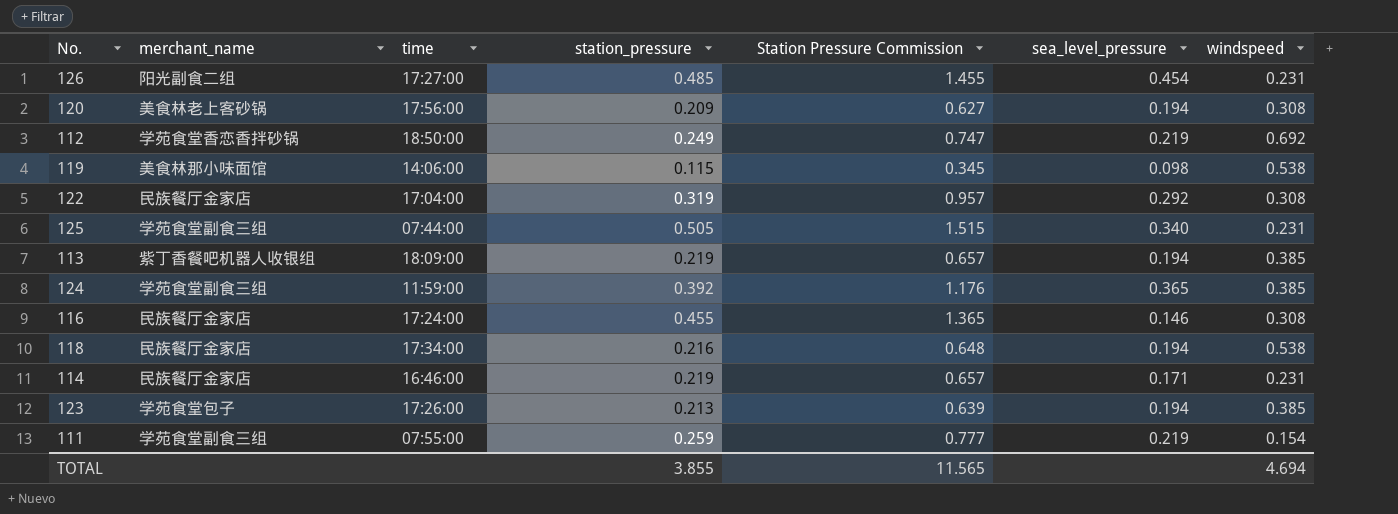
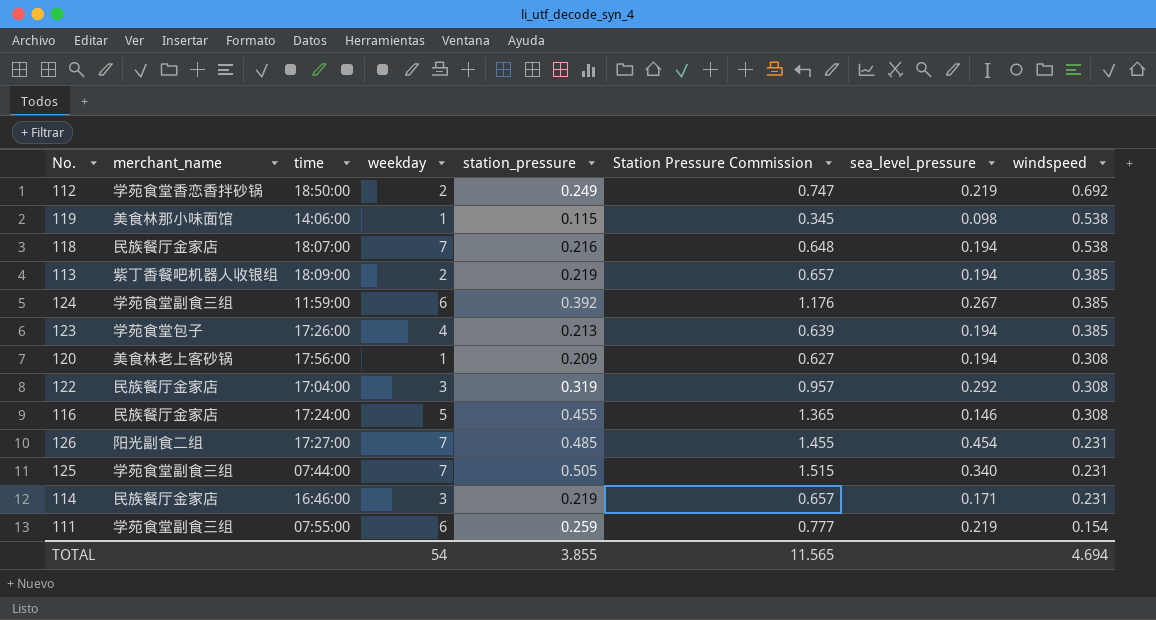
row order: none -> windspeed descending
column weekday | position: none -> 4
118 | time: 17:34:00 -> 18:07:00
124 | sea_level_pressure: 0.365 -> 0.267

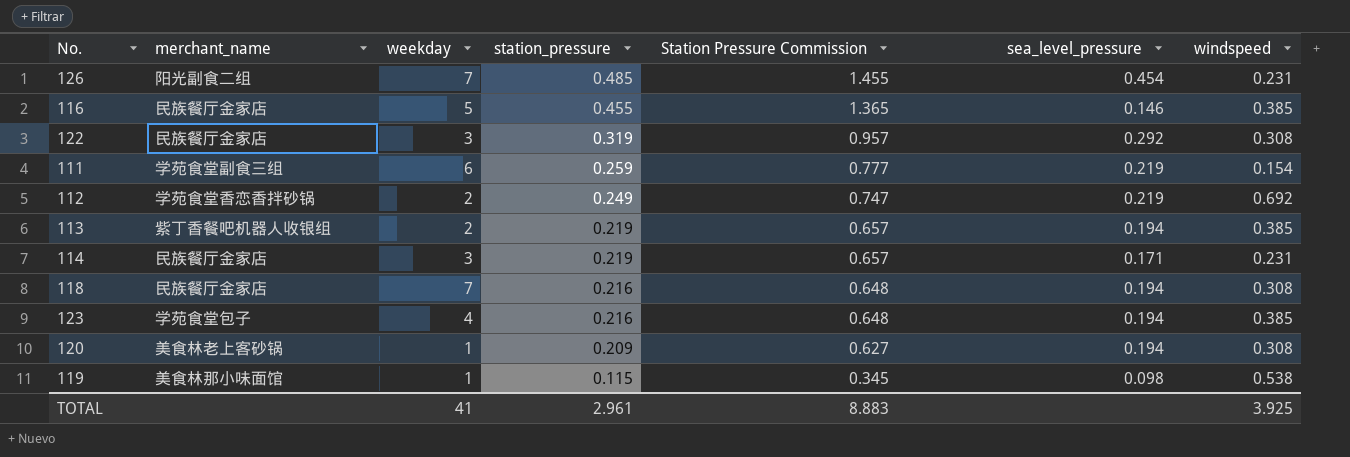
row order: windspeed descending -> station_pressure descending
column time | position: 3 -> none
row 124: 学苑食堂副食三组 | 11:59:00 | 6 | 0.392 | 1.176 | 0.267 | 0.385 -> none
row 125: 学苑食堂副食三组 | 07:44:00 | 7 | 0.505 | 1.515 | 0.340 | 0.231 -> none
116 | windspeed: 0.308 -> 0.385
118 | windspeed: 0.538 -> 0.308
123 | station_pressure: 0.213 -> 0.216
123 | Station Pressure Commission: 0.639 -> 0.648
TOTAL | weekday: 54 -> 41
TOTAL | station_pressure: 3.855 -> 2.961
TOTAL | Station Pressure Commission: 11.565 -> 8.883
TOTAL | windspeed: 4.694 -> 3.925

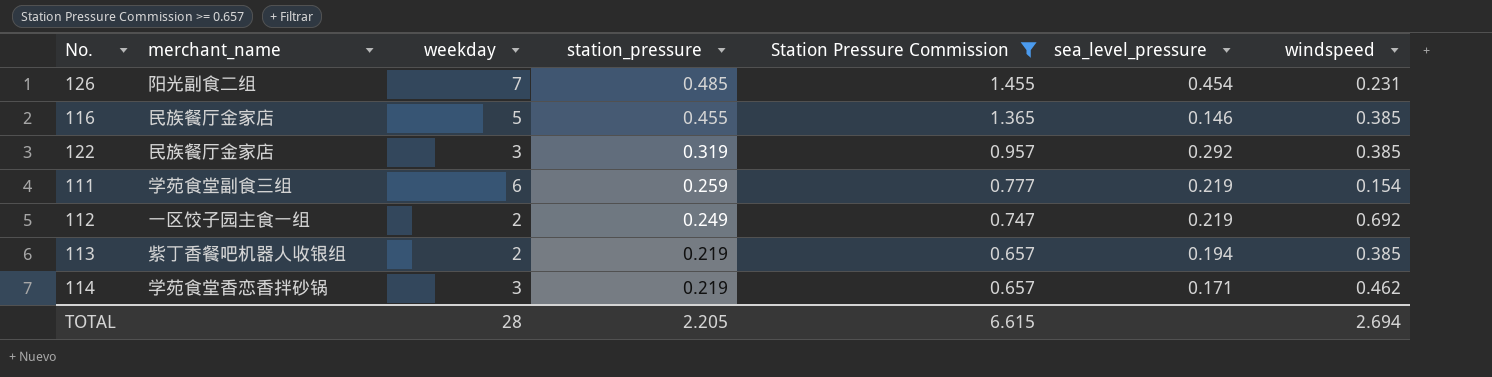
filter: none -> Station Pressure Commission >= 0.657
122 | windspeed: 0.308 -> 0.385
112 | merchant_name: 学苑食堂香恋香拌砂锅 -> 一区饺子园主食一组
114 | merchant_name: 民族餐厅金家店 -> 学苑食堂香恋香拌砂锅
114 | windspeed: 0.231 -> 0.462
TOTAL | weekday: 41 -> 28
TOTAL | station_pressure: 2.961 -> 2.205
TOTAL | Station Pressure Commission: 8.883 -> 6.615
TOTAL | windspeed: 3.925 -> 2.694

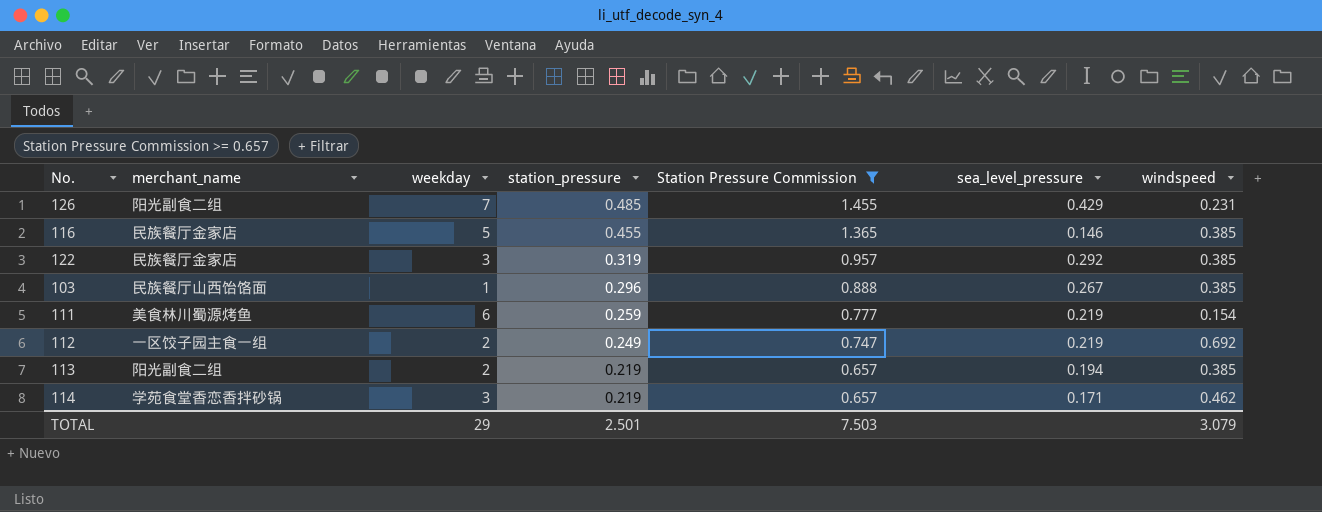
126 | sea_level_pressure: 0.454 -> 0.429
row 103: none -> 民族餐厅山西饸饹面 | 1 | 0.296 | 0.888 | 0.267 | 0.385
111 | merchant_name: 学苑食堂副食三组 -> 美食林川蜀源烤鱼
113 | merchant_name: 紫丁香餐吧机器人收银组 -> 阳光副食二组
TOTAL | weekday: 28 -> 29
TOTAL | station_pressure: 2.205 -> 2.501
TOTAL | Station Pressure Commission: 6.615 -> 7.503
TOTAL | windspeed: 2.694 -> 3.079

